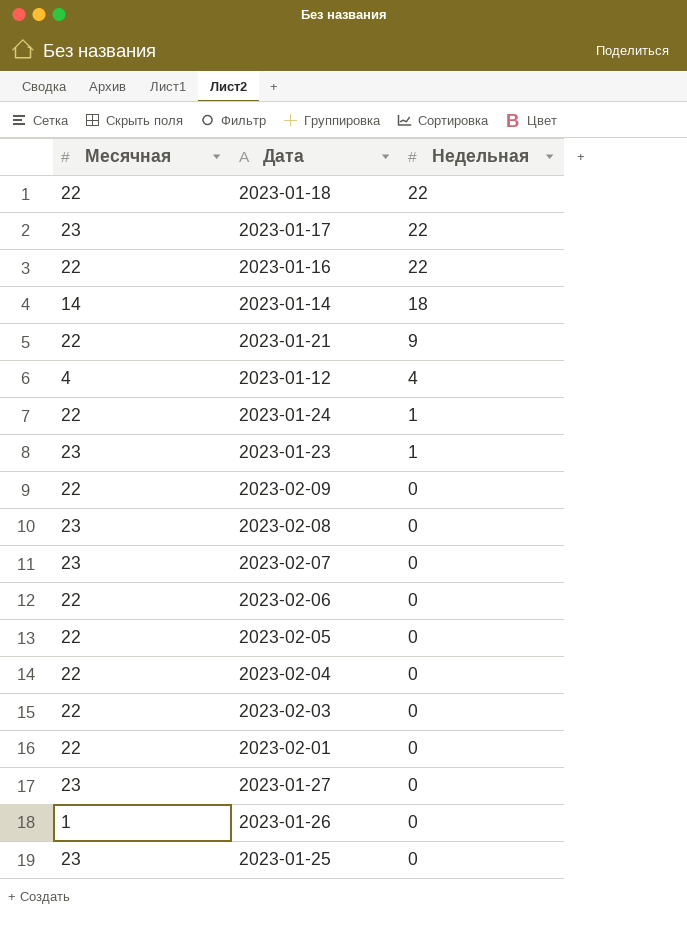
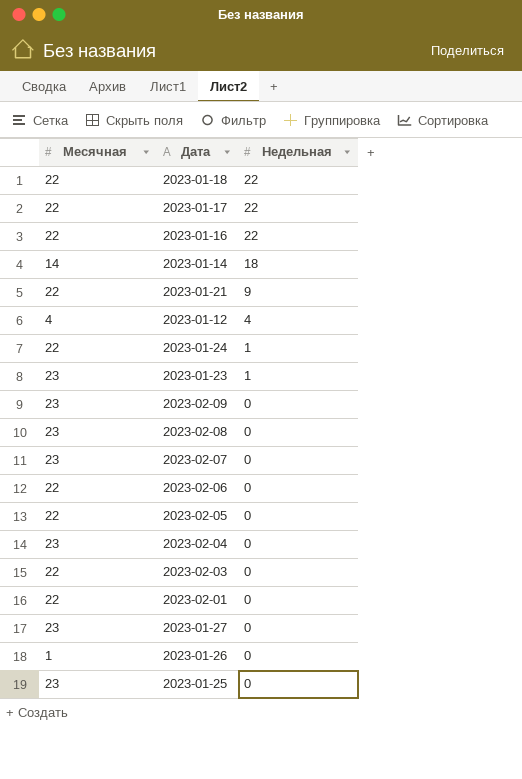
2023-01-17 | Месячная: 23 -> 22
2023-02-09 | Месячная: 22 -> 23
2023-02-04 | Месячная: 22 -> 23

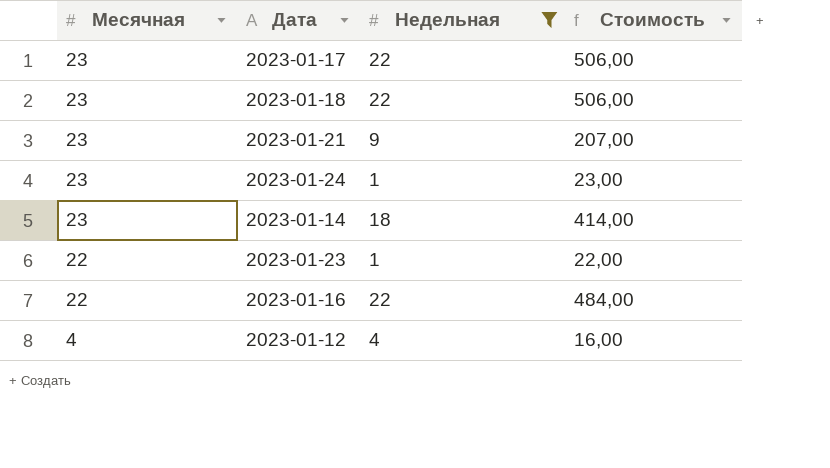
filter: none -> Недельная != 0
row order: Недельная descending -> Месячная descending
column Стоимость | formula: none -> [Месячная] * [Недельная]
2023-01-17 | Месячная: 22 -> 23
2023-01-18 | Месячная: 22 -> 23
2023-01-21 | Месячная: 22 -> 23
2023-01-24 | Месячная: 22 -> 23
2023-01-14 | Месячная: 14 -> 23
2023-01-23 | Месячная: 23 -> 22

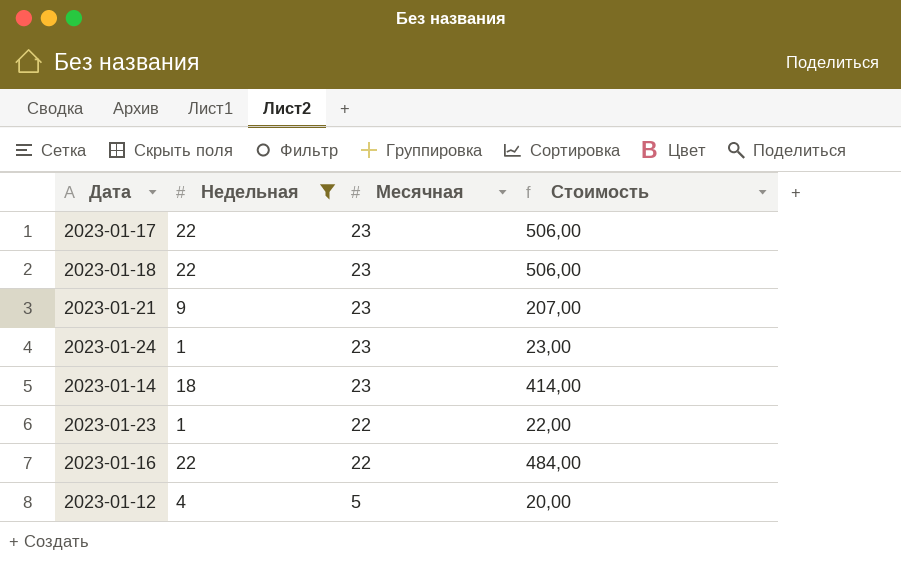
column Месячная | position: 1 -> 3
2023-01-12 | Месячная: 4 -> 5
2023-01-12 | Стоимость: 16,00 -> 20,00

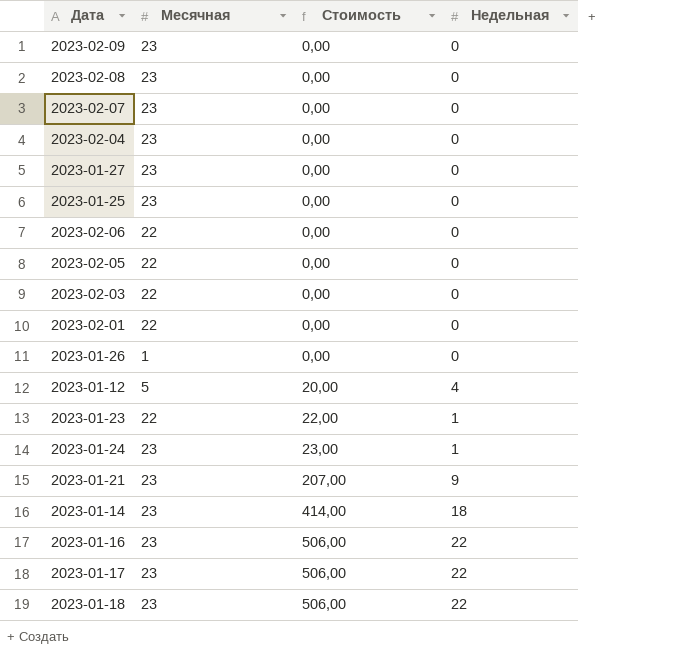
filter: Недельная != 0 -> none
row order: Месячная descending -> Стоимость ascending
column Недельная | position: 2 -> 4
2023-01-16 | Месячная: 22 -> 23
2023-01-16 | Стоимость: 484,00 -> 506,00

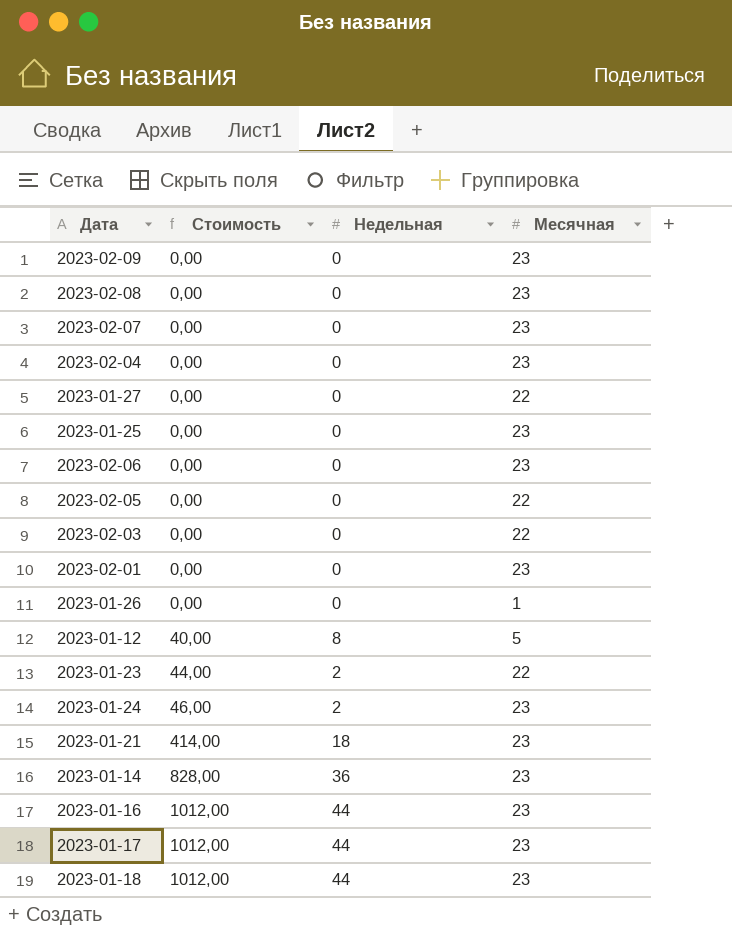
column Месячная | position: 2 -> 4
2023-01-27 | Месячная: 23 -> 22
2023-02-06 | Месячная: 22 -> 23
2023-02-01 | Месячная: 22 -> 23
2023-01-12 | Стоимость: 20,00 -> 40,00
2023-01-12 | Недельная: 4 -> 8
2023-01-23 | Стоимость: 22,00 -> 44,00
2023-01-23 | Недельная: 1 -> 2
2023-01-24 | Стоимость: 23,00 -> 46,00
2023-01-24 | Недельная: 1 -> 2
2023-01-21 | Стоимость: 207,00 -> 414,00
2023-01-21 | Недельная: 9 -> 18
2023-01-14 | Стоимость: 414,00 -> 828,00
2023-01-14 | Недельная: 18 -> 36
2023-01-16 | Стоимость: 506,00 -> 1012,00
2023-01-16 | Недельная: 22 -> 44
2023-01-17 | Стоимость: 506,00 -> 1012,00
2023-01-17 | Недельная: 22 -> 44
2023-01-18 | Стоимость: 506,00 -> 1012,00
2023-01-18 | Недельная: 22 -> 44

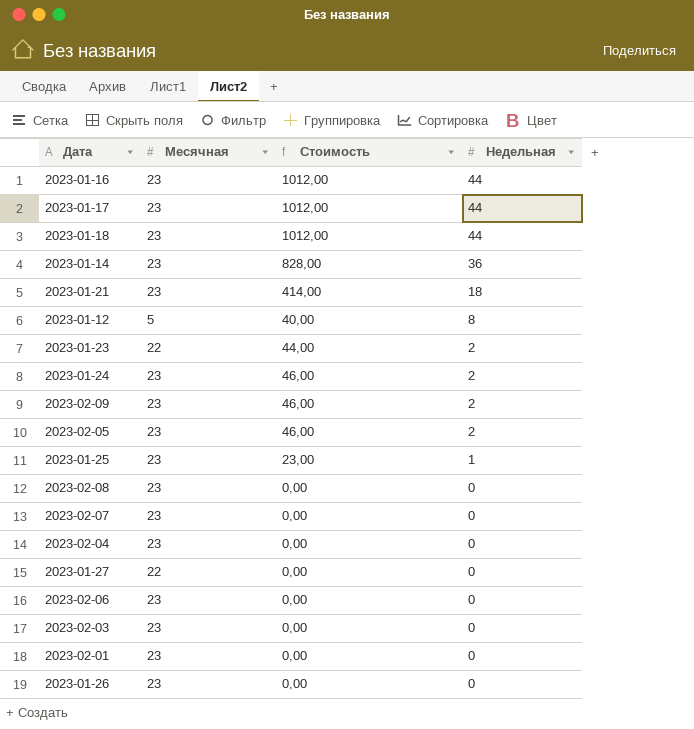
row order: Стоимость ascending -> Недельная descending
column Месячная | position: 4 -> 2
2023-02-09 | Стоимость: 0,00 -> 46,00
2023-02-09 | Недельная: 0 -> 2
2023-02-05 | Месячная: 22 -> 23
2023-02-05 | Стоимость: 0,00 -> 46,00
2023-02-05 | Недельная: 0 -> 2
2023-01-25 | Стоимость: 0,00 -> 23,00
2023-01-25 | Недельная: 0 -> 1
2023-02-03 | Месячная: 22 -> 23
2023-01-26 | Месячная: 1 -> 23

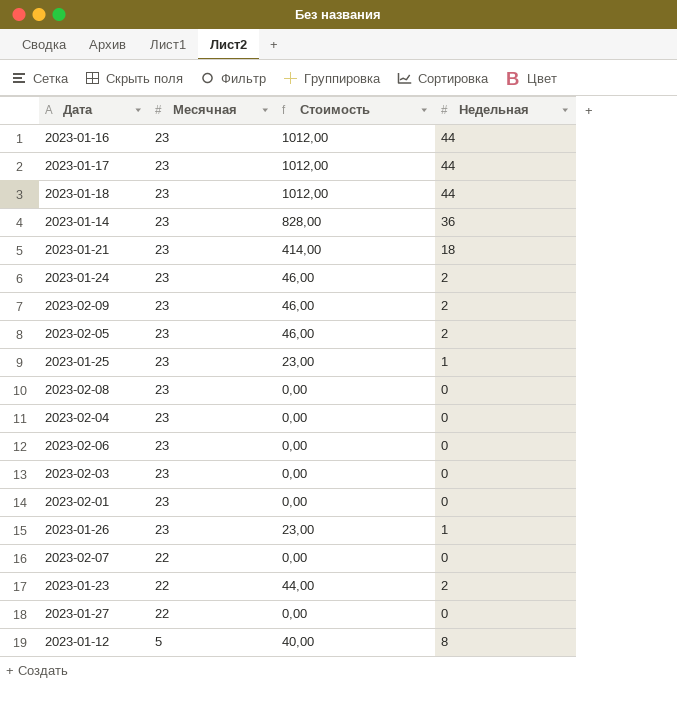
row order: Недельная descending -> Месячная descending
2023-01-26 | Стоимость: 0,00 -> 23,00
2023-01-26 | Недельная: 0 -> 1
2023-02-07 | Месячная: 23 -> 22

